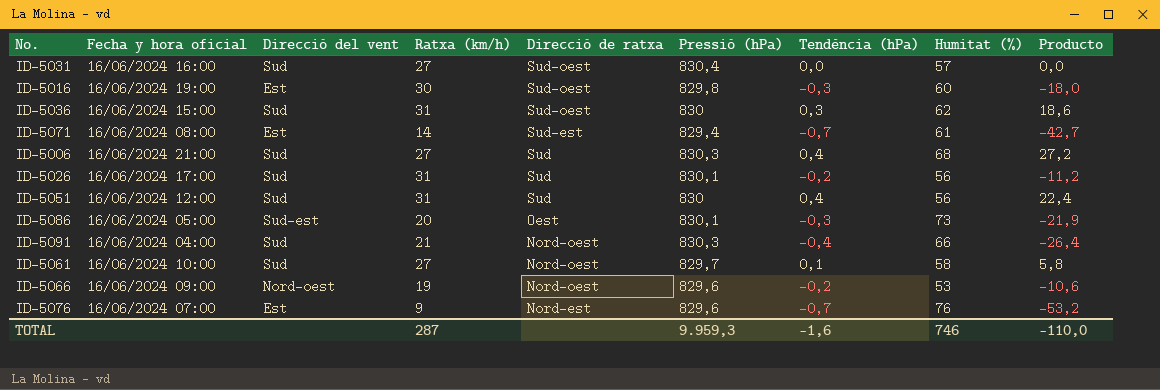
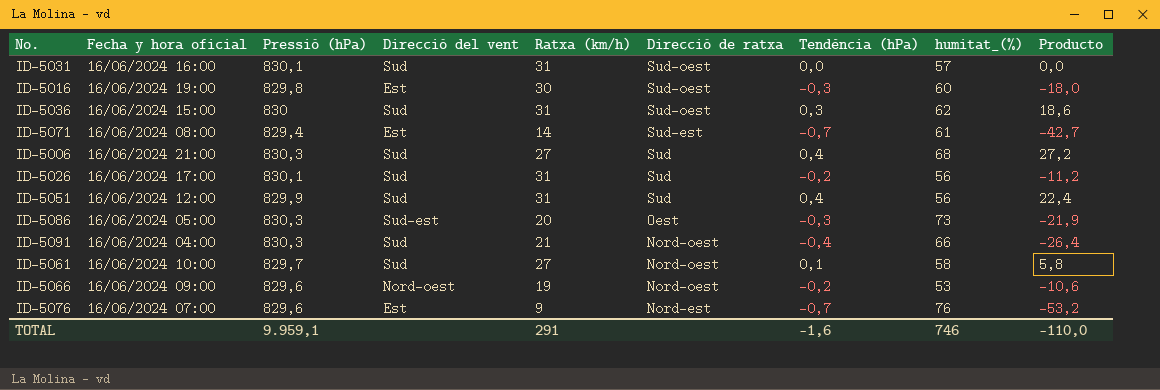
column Pressió (hPa) | position: 6 -> 3
column name: Humitat (%) -> humitat_(%)
ID-5031 | Pressió (hPa): 830,4 -> 830,1
ID-5031 | Ratxa (km/h): 27 -> 31
ID-5051 | Pressió (hPa): 830 -> 829,9
ID-5086 | Pressió (hPa): 830,1 -> 830,3
TOTAL | Pressió (hPa): 9.959,3 -> 9.959,1
TOTAL | Ratxa (km/h): 287 -> 291

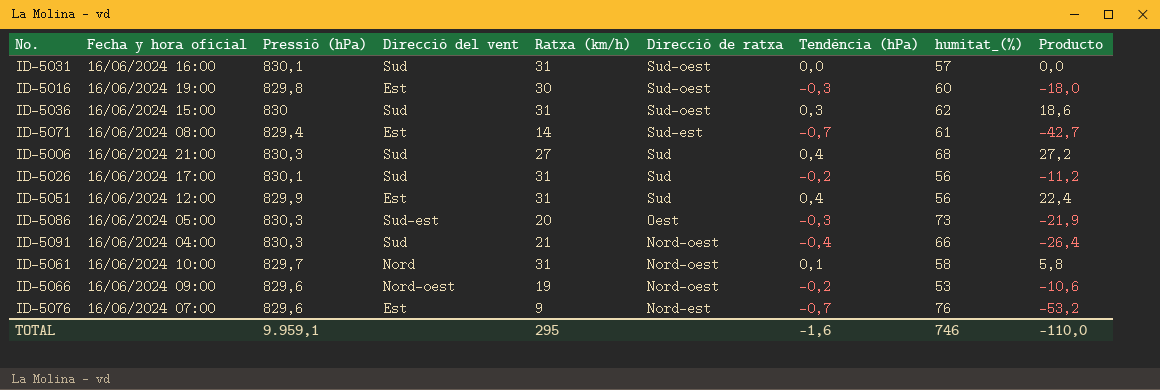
ID-5051 | Direcció del vent: Sud -> Est
ID-5061 | Direcció del vent: Sud -> Nord
ID-5061 | Ratxa (km/h): 27 -> 31
TOTAL | Ratxa (km/h): 291 -> 295

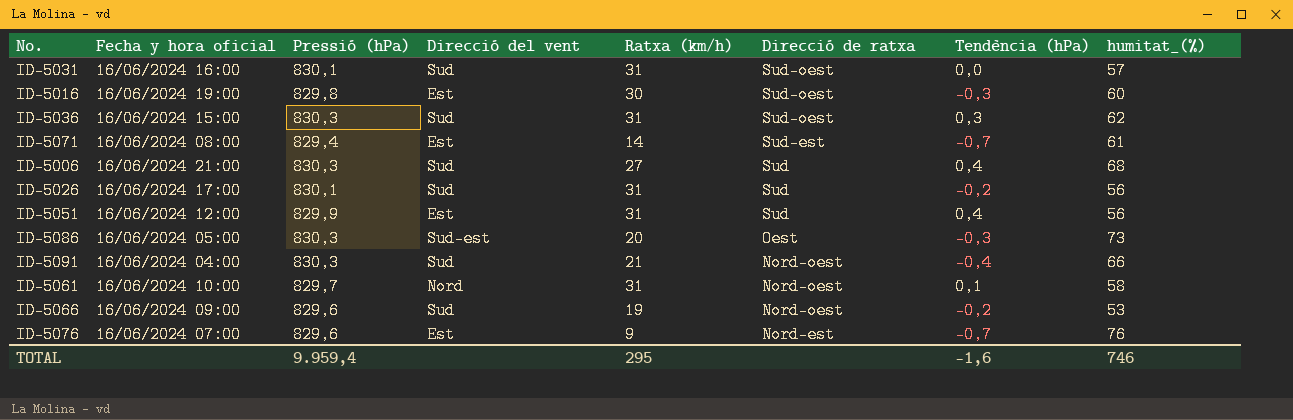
column Producto | formula: [Tendència (hPa)] * [humitat_(%)] -> none
ID-5036 | Pressió (hPa): 830 -> 830,3
ID-5066 | Direcció del vent: Nord-oest -> Sud
TOTAL | Pressió (hPa): 9.959,1 -> 9.959,4

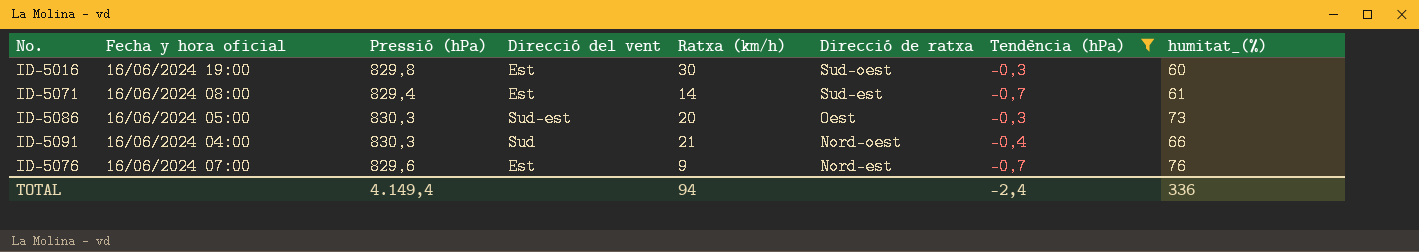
filter: none -> Tendència (hPa) <= -0,3
TOTAL | Pressió (hPa): 9.959,4 -> 4.149,4
TOTAL | Ratxa (km/h): 295 -> 94
TOTAL | Tendència (hPa): -1,6 -> -2,4
TOTAL | humitat_(%): 746 -> 336

